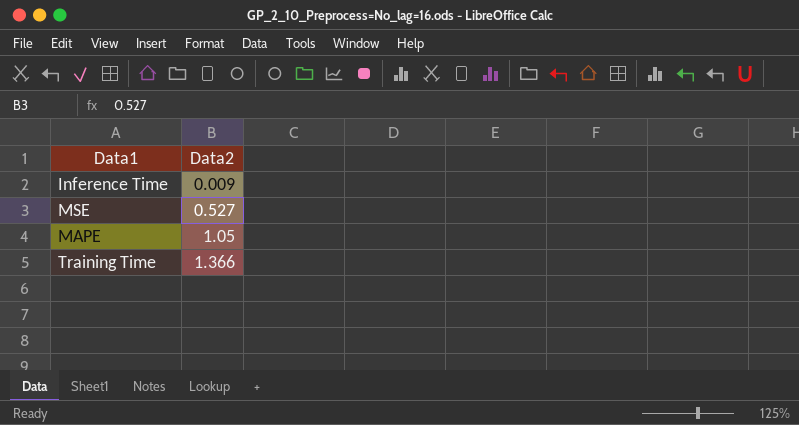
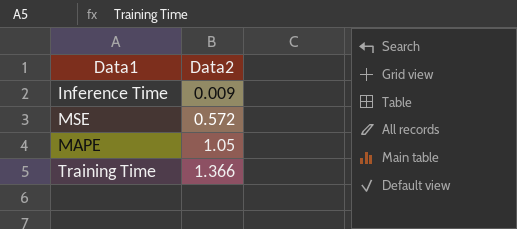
MSE | Data2: 0.527 -> 0.572

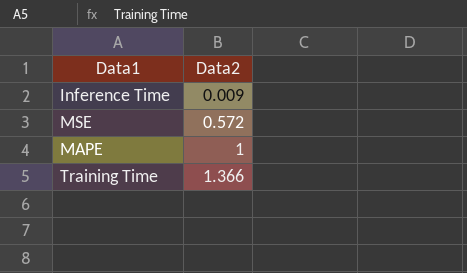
MAPE | Data2: 1.05 -> 1

